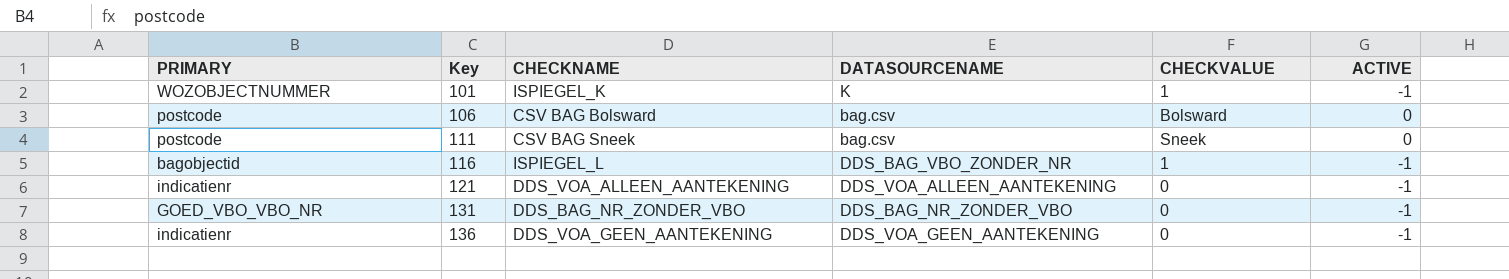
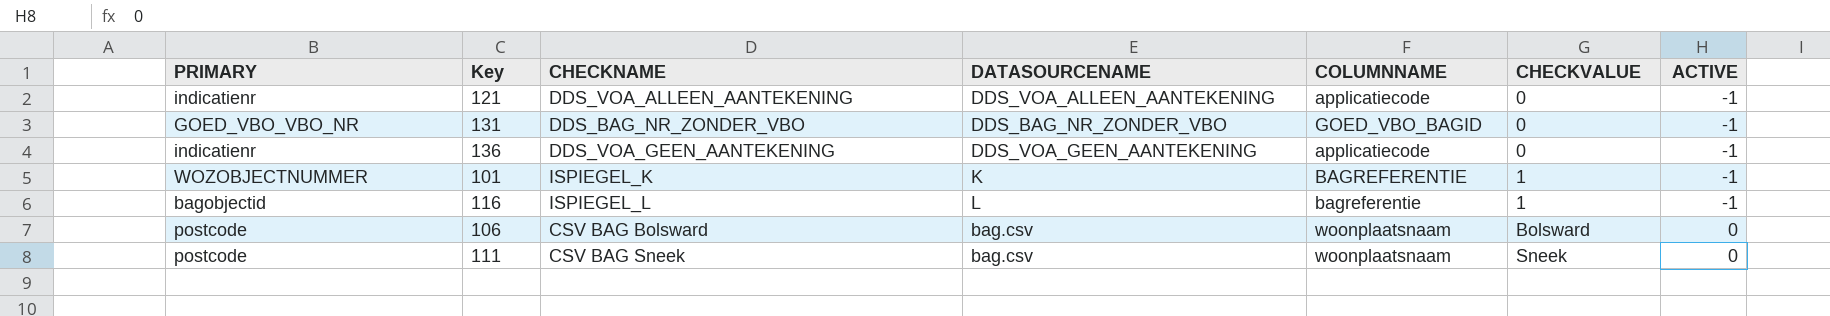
row order: Key ascending -> CHECKVALUE ascending
column COLUMNNAME | position: none -> 5
116 | DATASOURCENAME: DDS_BAG_VBO_ZONDER_NR -> L

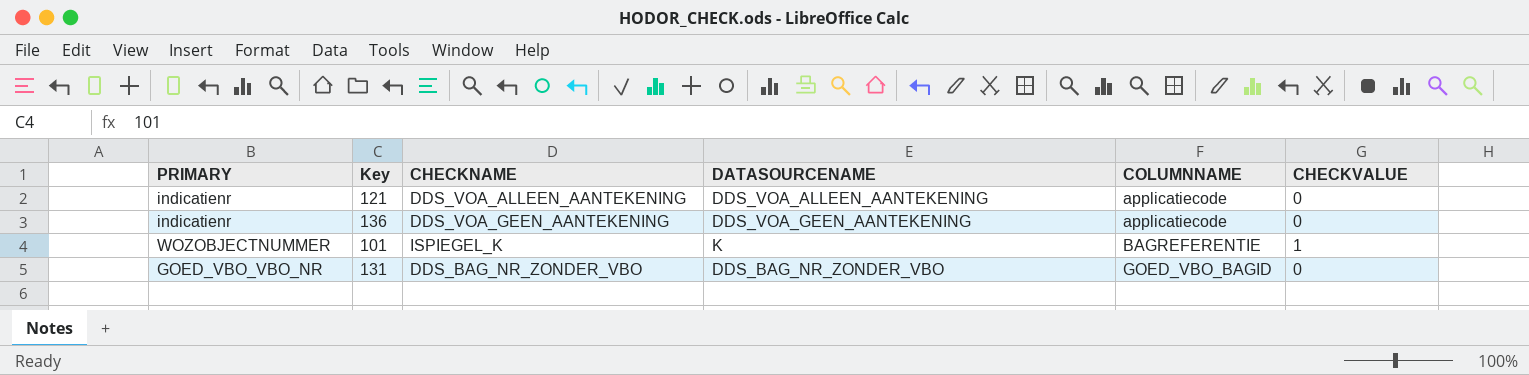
row order: CHECKVALUE ascending -> COLUMNNAME ascending
column ACTIVE | position: 7 -> none
row 116: bagobjectid | ISPIEGEL_L | L | bagreferentie | 1 | -1 -> none
row 106: postcode | CSV BAG Bolsward | bag.csv | woonplaatsnaam | Bolsward | 0 -> none
row 111: postcode | CSV BAG Sneek | bag.csv | woonplaatsnaam | Sneek | 0 -> none

